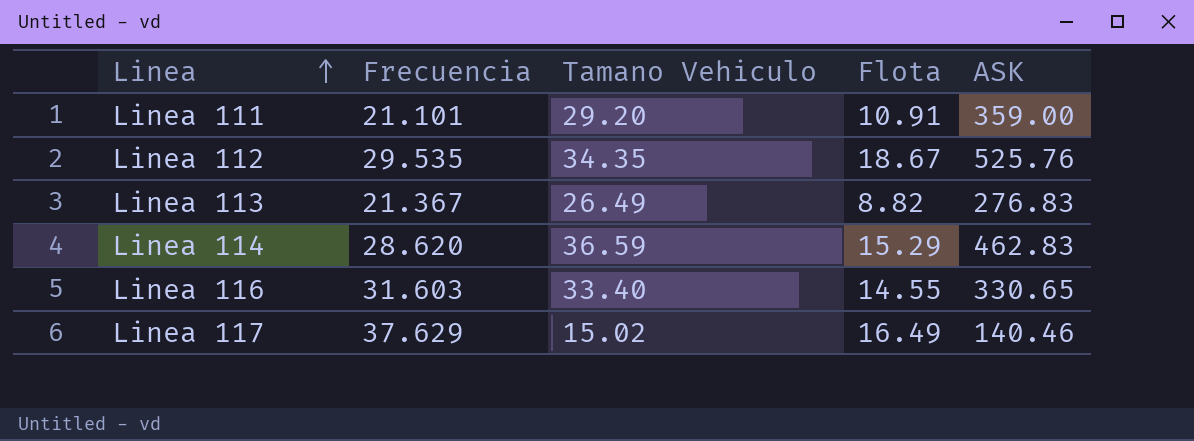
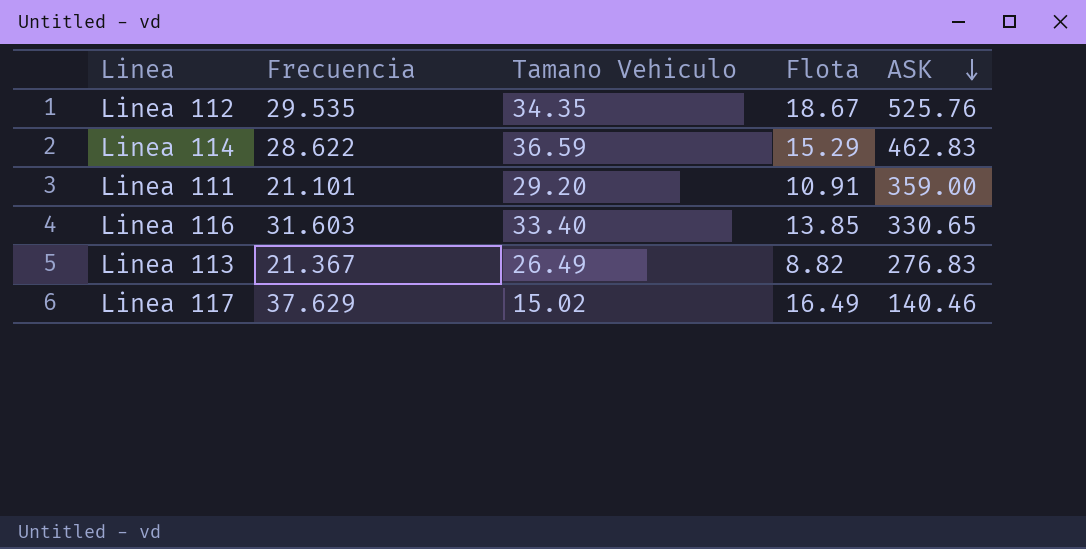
row order: Linea ascending -> ASK descending
Linea 114 | Frecuencia: 28.620 -> 28.622
Linea 116 | Flota: 14.55 -> 13.85

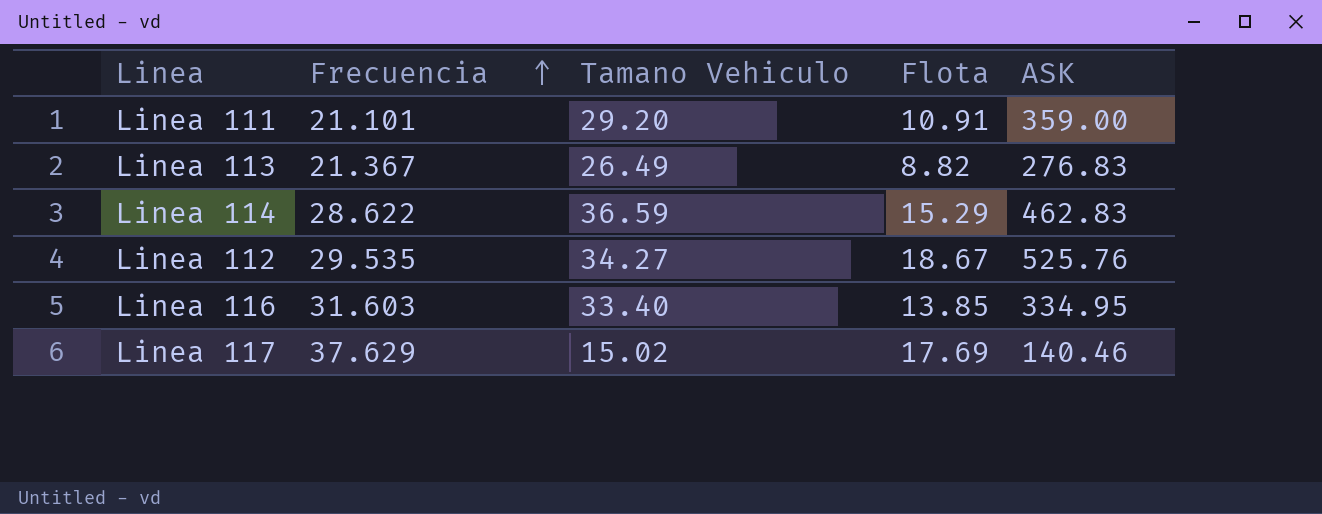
row order: ASK descending -> Frecuencia ascending
Linea 112 | Tamano Vehiculo: 34.35 -> 34.27
Linea 116 | ASK: 330.65 -> 334.95
Linea 117 | Flota: 16.49 -> 17.69

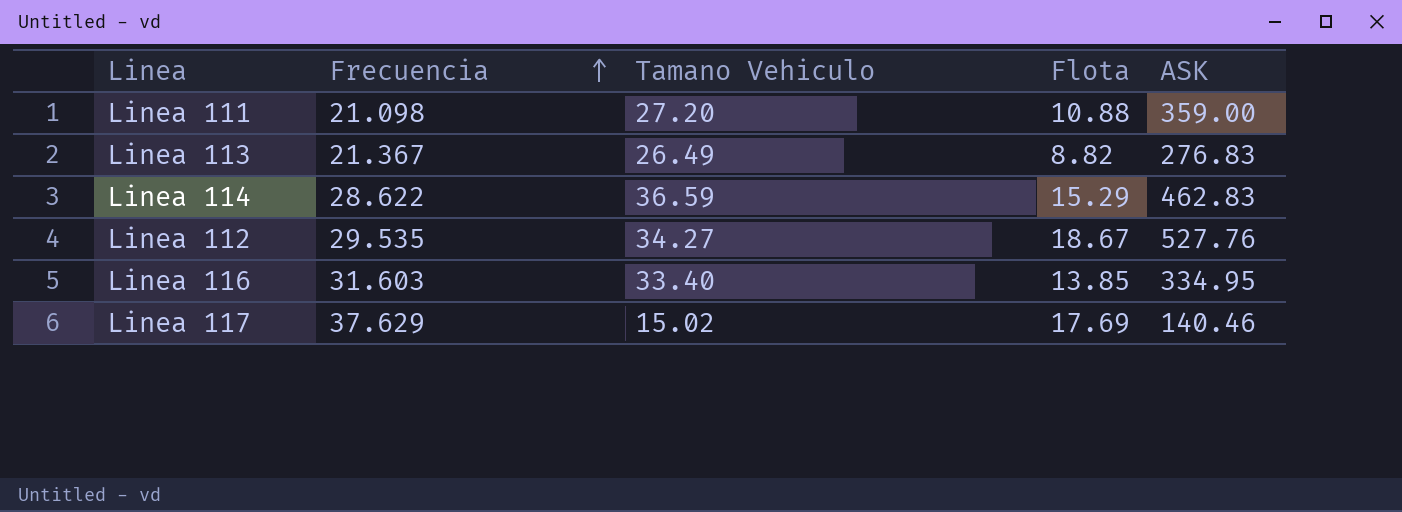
Linea 111 | Frecuencia: 21.101 -> 21.098
Linea 111 | Tamano Vehiculo: 29.20 -> 27.20
Linea 111 | Flota: 10.91 -> 10.88
Linea 112 | ASK: 525.76 -> 527.76

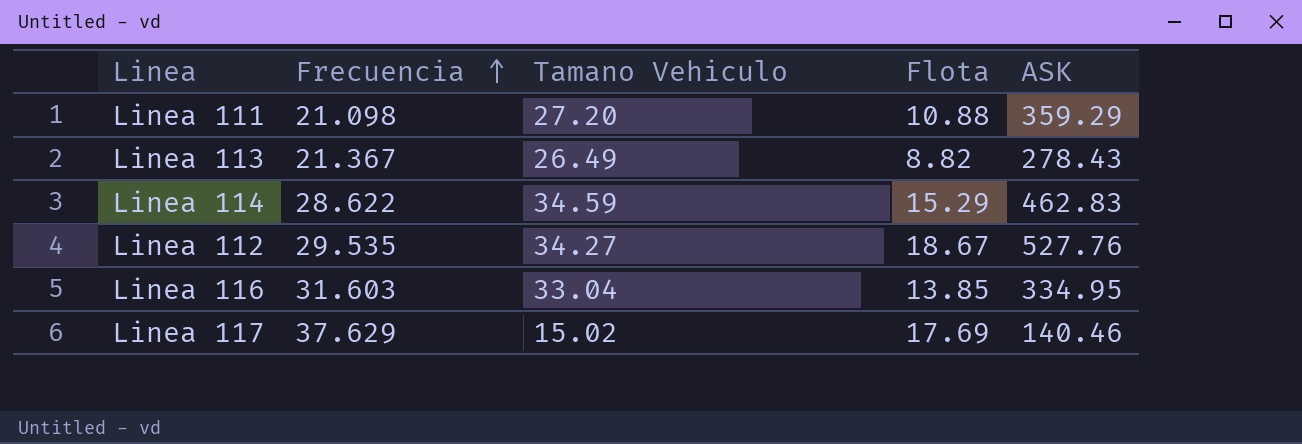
Linea 111 | ASK: 359.00 -> 359.29
Linea 113 | ASK: 276.83 -> 278.43
Linea 114 | Tamano Vehiculo: 36.59 -> 34.59
Linea 116 | Tamano Vehiculo: 33.40 -> 33.04

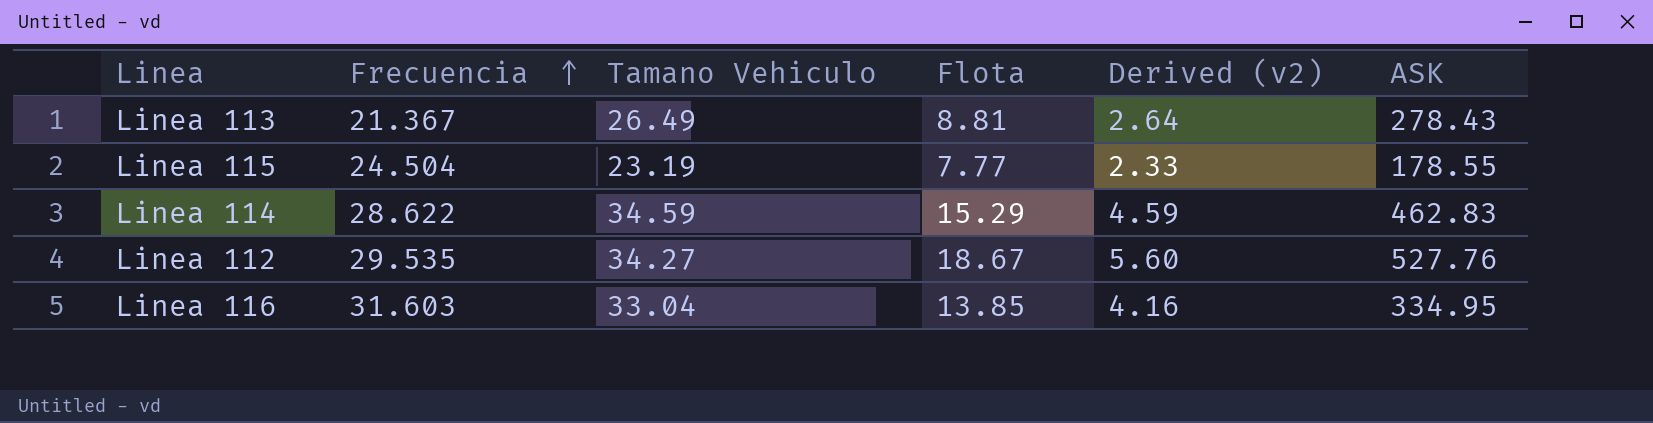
column Derived (v2) | formula: none -> [Flota] * 0.3
row Linea 111: 21.098 | 27.20 | 10.88 | 359.29 -> none
row Linea 117: 37.629 | 15.02 | 17.69 | 140.46 -> none
Linea 113 | Flota: 8.82 -> 8.81
row Linea 115: none -> 24.504 | 23.19 | 7.77 | 2.33 | 178.55

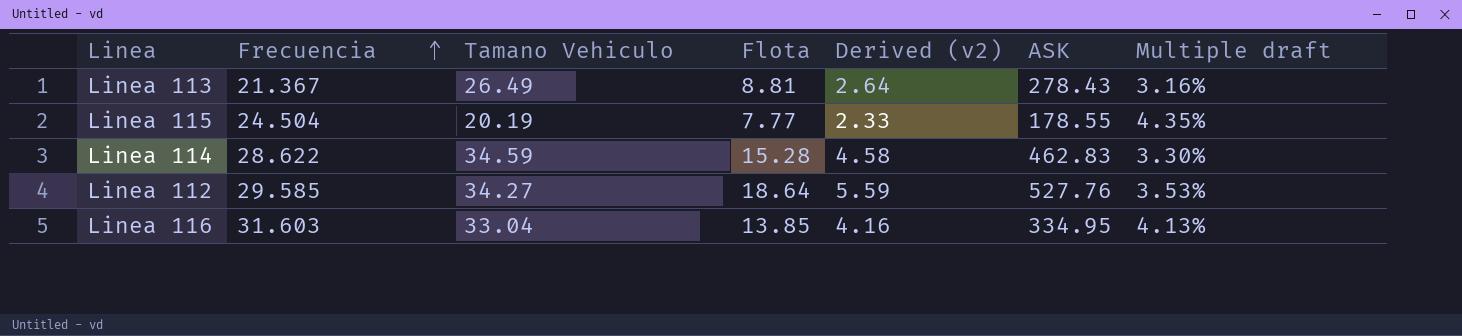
column Multiple draft | formula: none -> [Flota] / [ASK]
Linea 115 | Tamano Vehiculo: 23.19 -> 20.19
Linea 114 | Flota: 15.29 -> 15.28
Linea 114 | Derived (v2): 4.59 -> 4.58
Linea 112 | Frecuencia: 29.535 -> 29.585
Linea 112 | Flota: 18.67 -> 18.64
Linea 112 | Derived (v2): 5.60 -> 5.59

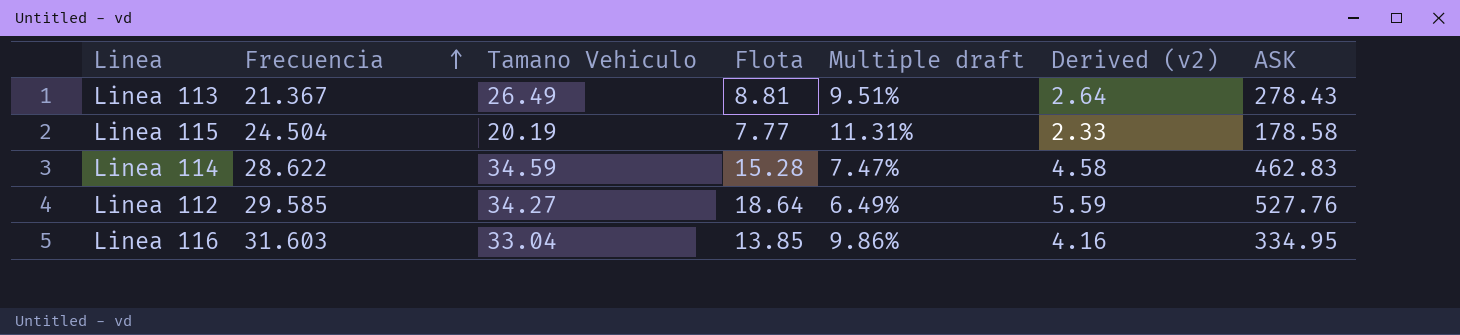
column Multiple draft | formula: [Flota] / [ASK] -> [Tamano Vehiculo] / [ASK]
column Multiple draft | position: 7 -> 5
Linea 115 | ASK: 178.55 -> 178.58

